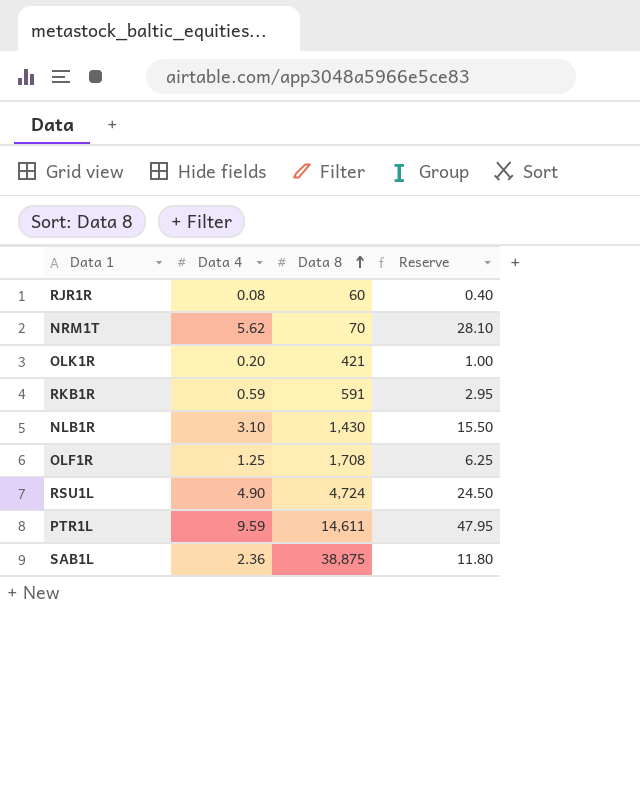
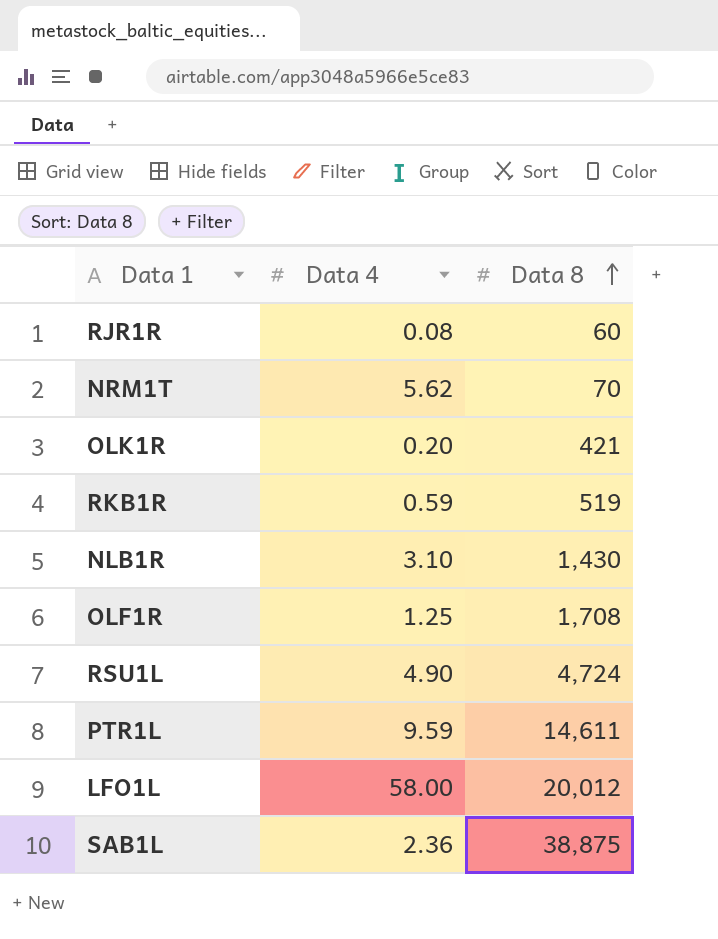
column Reserve | formula: [Data 4] * 5 -> none
RKB1R | Data 8: 591 -> 519
row LFO1L: none -> 58.00 | 20,012

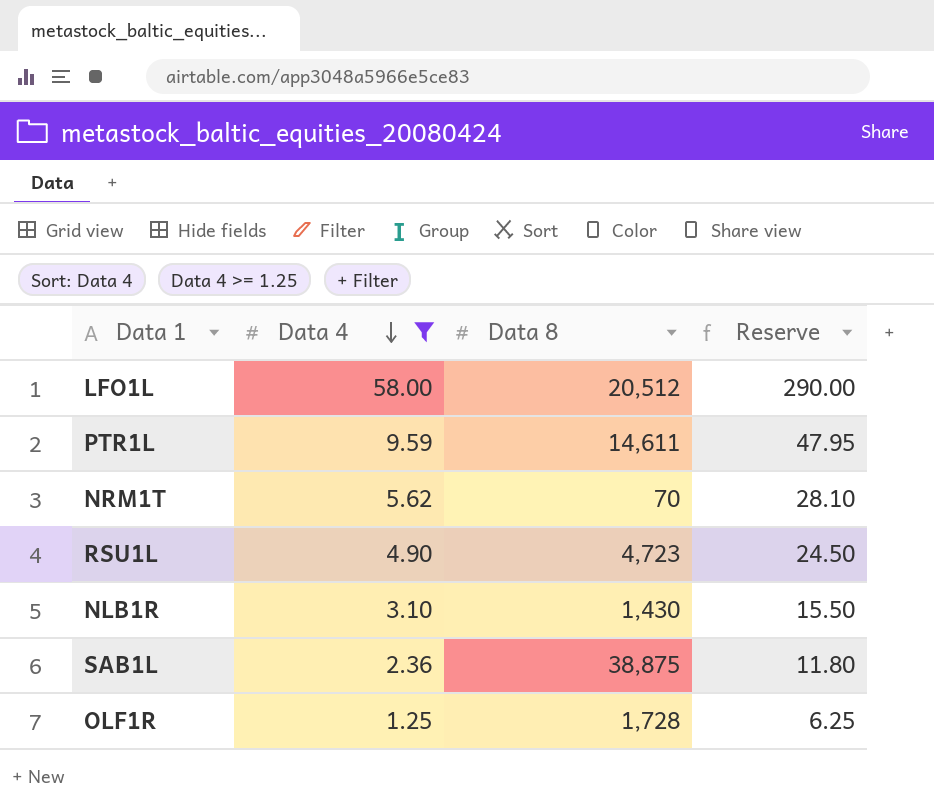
filter: none -> Data 4 >= 1.25
row order: Data 8 ascending -> Data 4 descending
column Reserve | formula: none -> [Data 4] * 5
LFO1L | Data 8: 20,012 -> 20,512
RSU1L | Data 8: 4,724 -> 4,723
OLF1R | Data 8: 1,708 -> 1,728

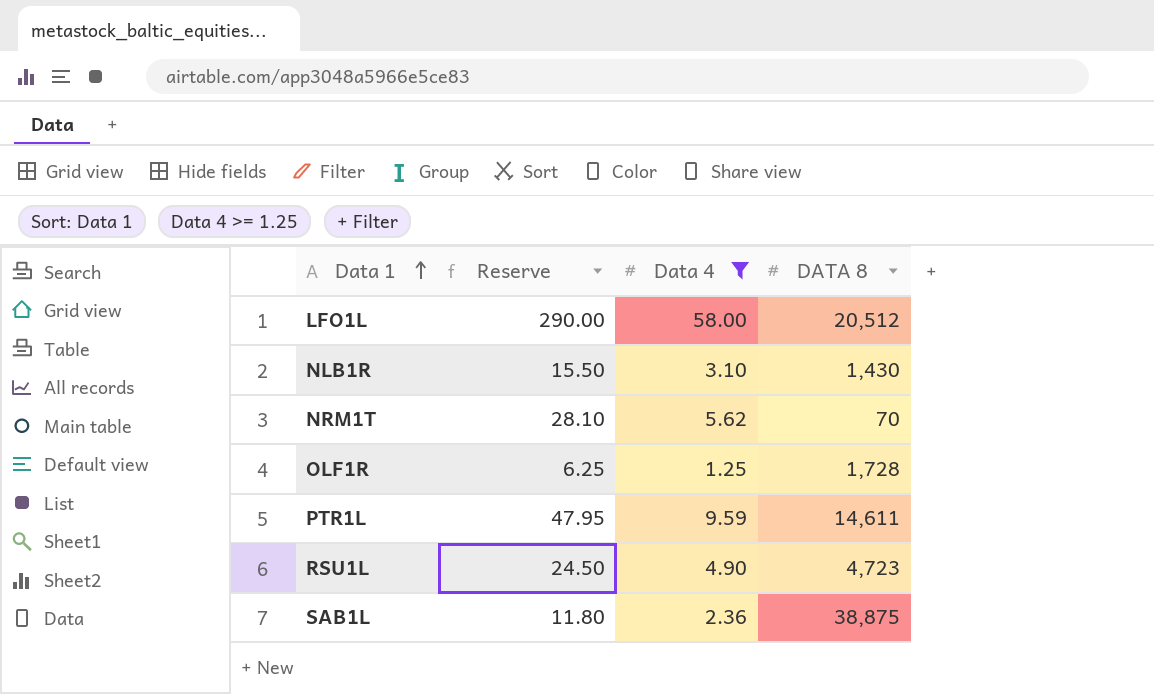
row order: Data 4 descending -> Data 1 ascending
column Reserve | position: 4 -> 2
column name: Data 8 -> DATA 8

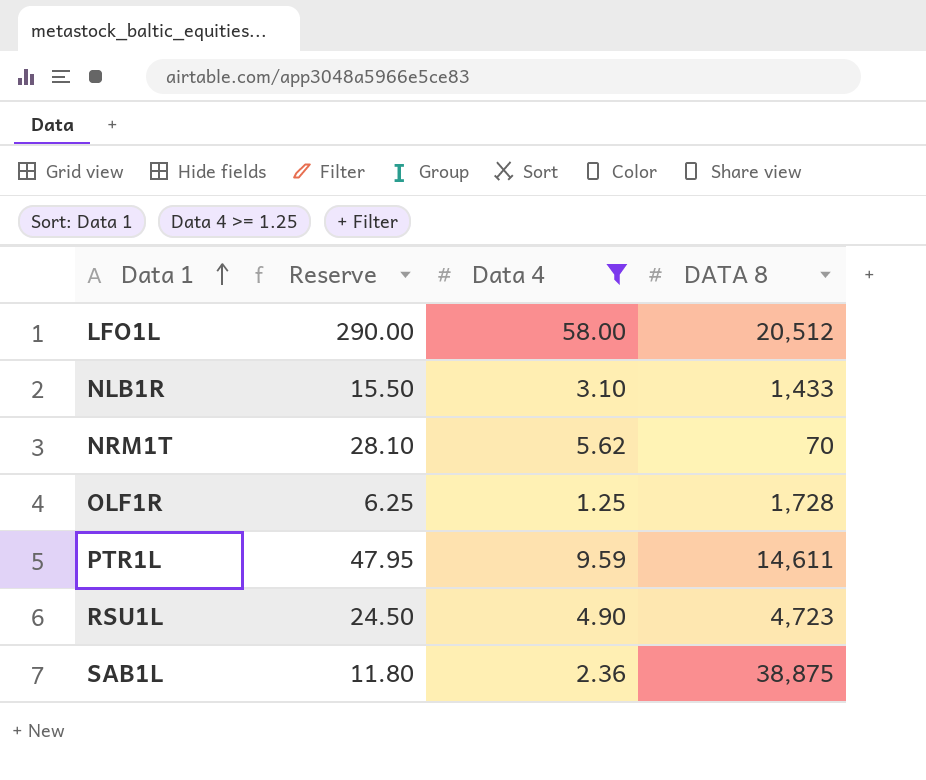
NLB1R | DATA 8: 1,430 -> 1,433

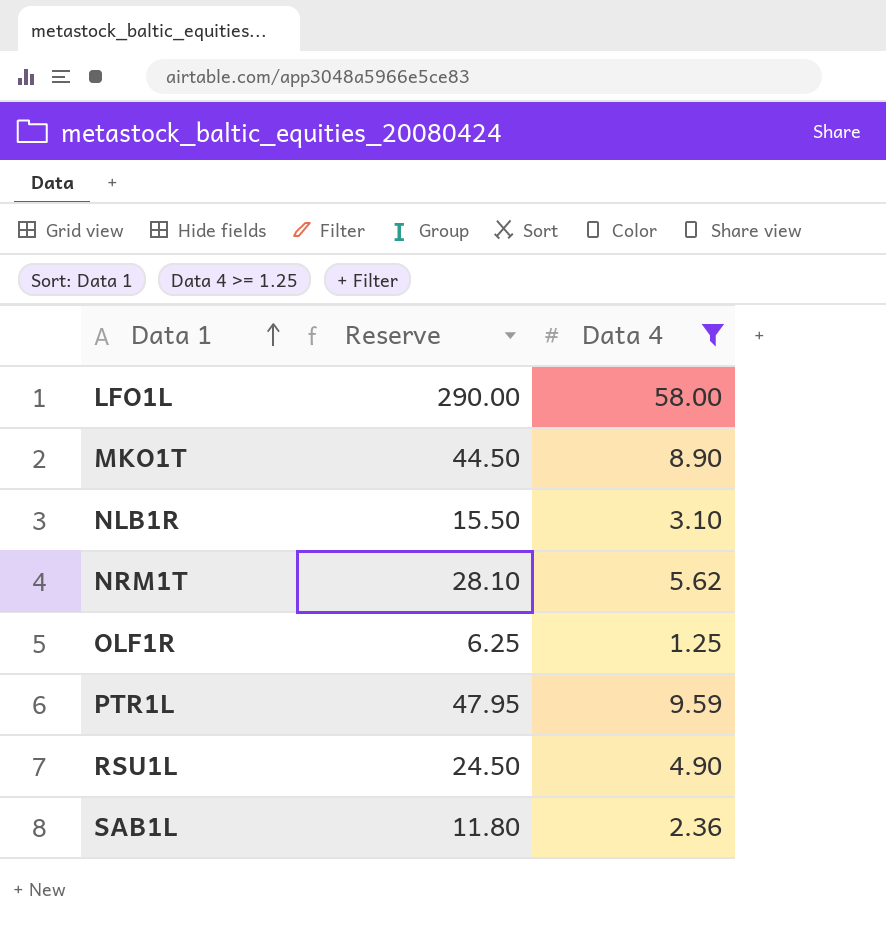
column DATA 8 | position: 4 -> none
row MKO1T: none -> 44.50 | 8.90

